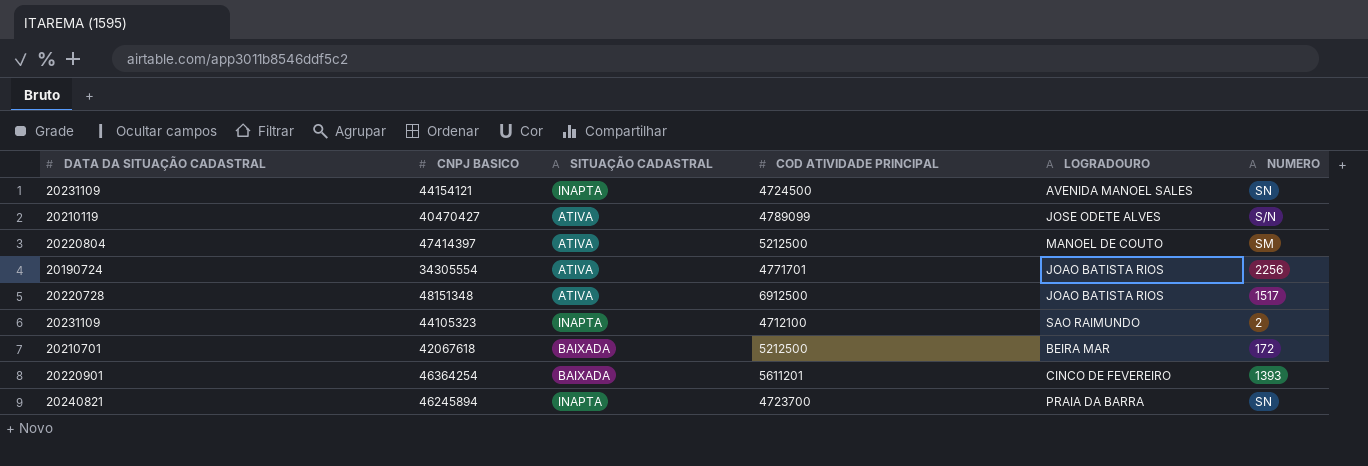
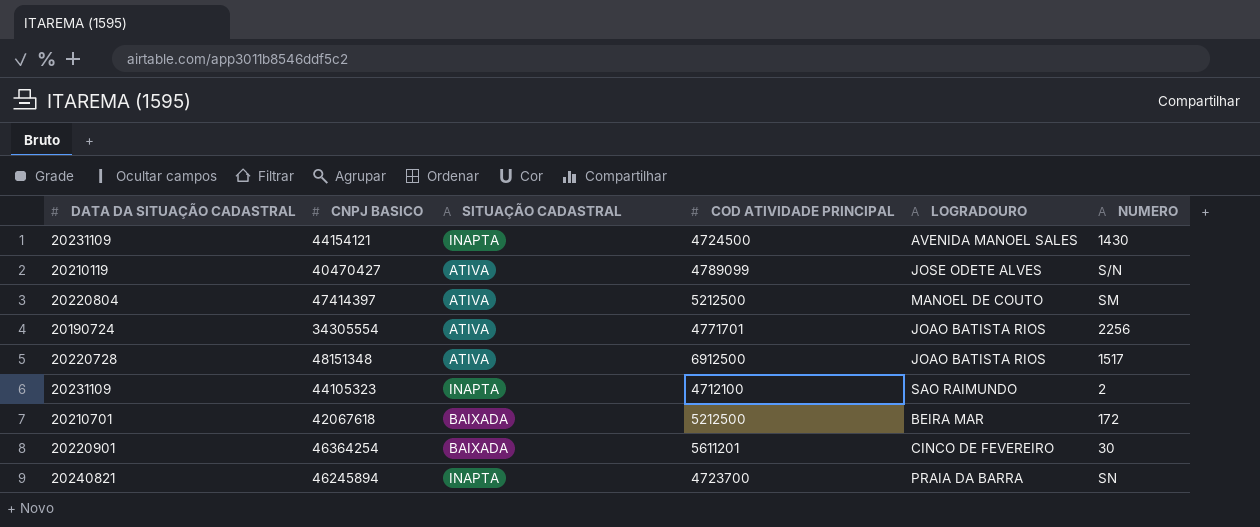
44154121 | NUMERO: SN -> 1430
46364254 | NUMERO: 1393 -> 30

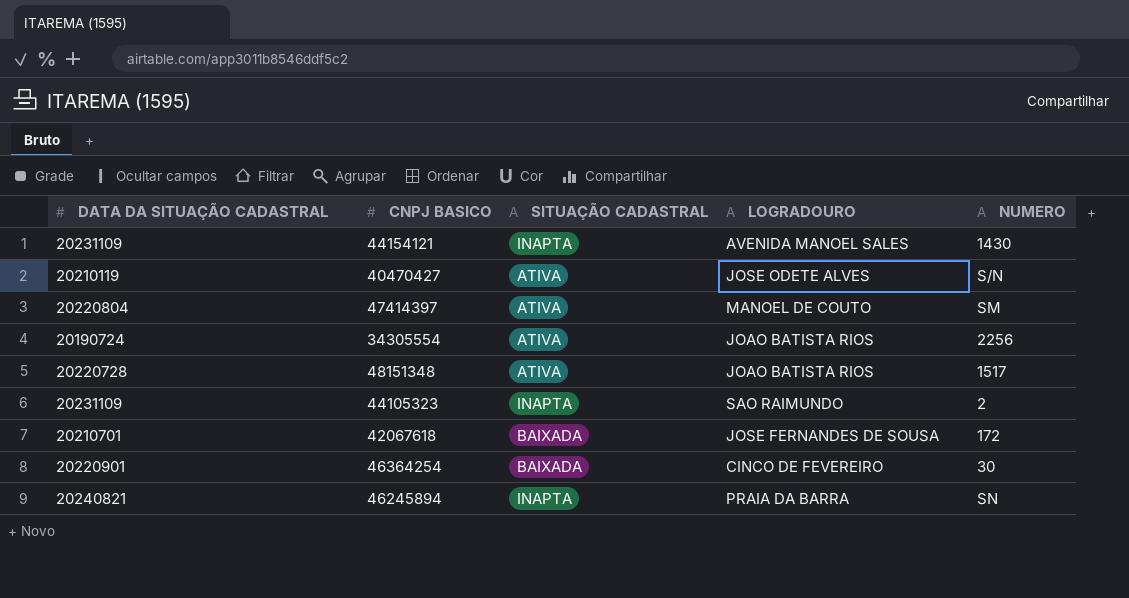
column COD ATIVIDADE PRINCIPAL | position: 4 -> none
42067618 | LOGRADOURO: BEIRA MAR -> JOSE FERNANDES DE SOUSA

